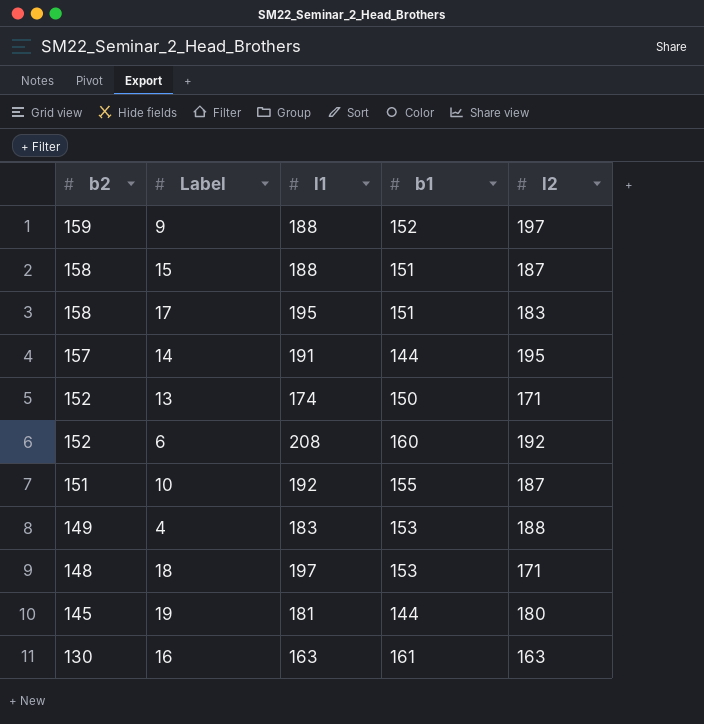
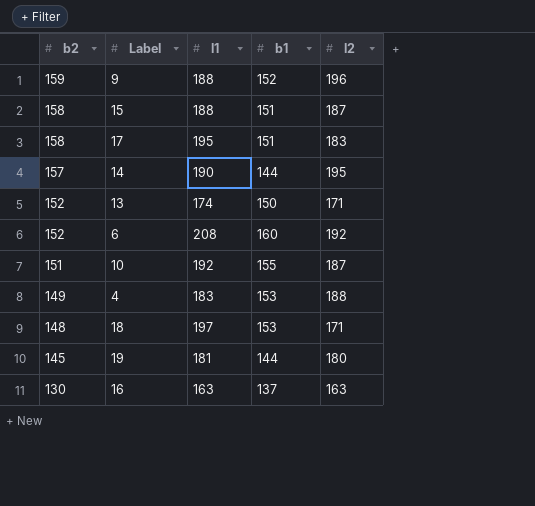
9 | l2: 197 -> 196
14 | l1: 191 -> 190
16 | b1: 161 -> 137

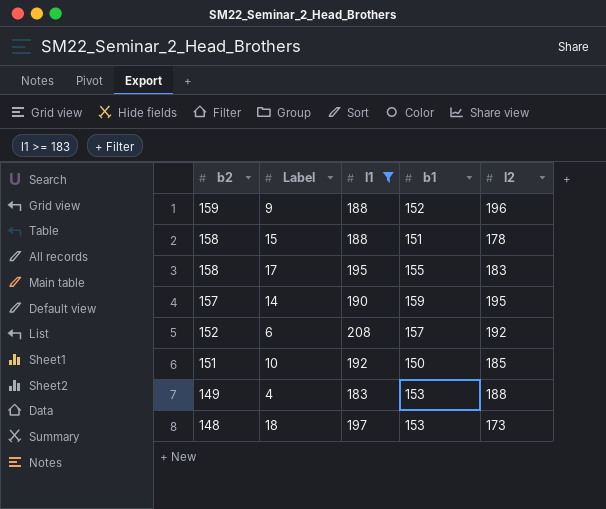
filter: none -> l1 >= 183
15 | l2: 187 -> 178
17 | b1: 151 -> 155
14 | b1: 144 -> 159
6 | b1: 160 -> 157
10 | b1: 155 -> 150
10 | l2: 187 -> 185
18 | l2: 171 -> 173

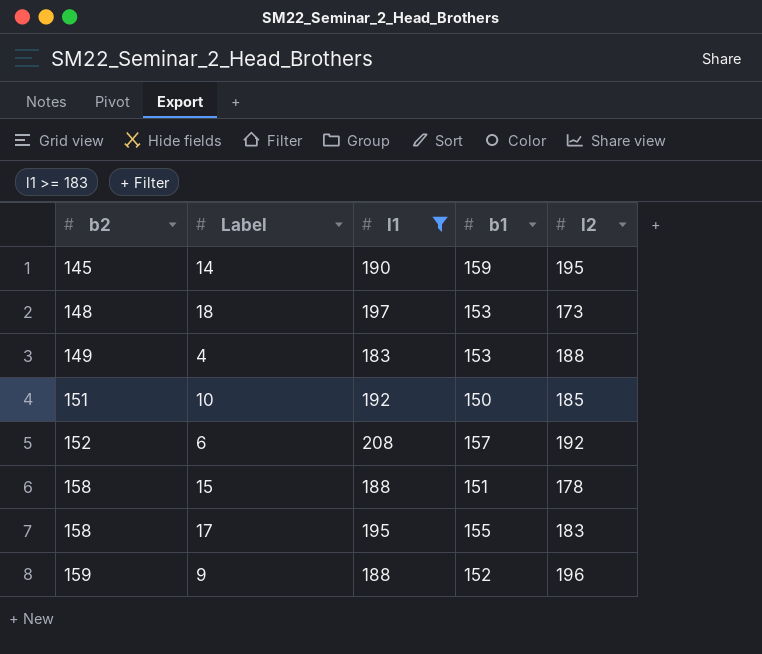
row order: b2 descending -> b2 ascending
14 | b2: 157 -> 145

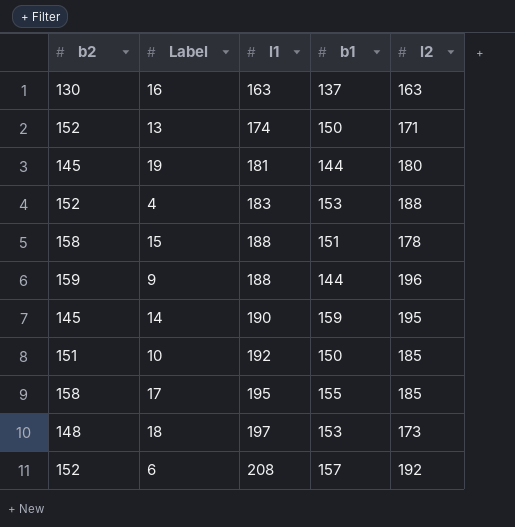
filter: l1 >= 183 -> none
row order: b2 ascending -> l1 ascending
4 | b2: 149 -> 152
9 | b1: 152 -> 144
17 | l2: 183 -> 185

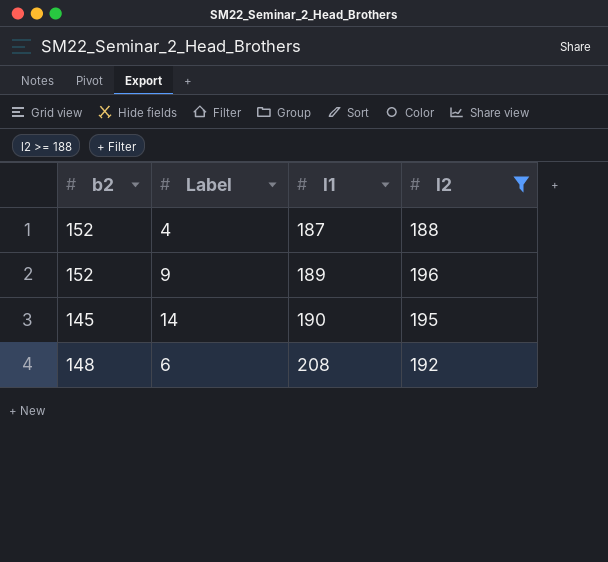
filter: none -> l2 >= 188
column b1 | position: 4 -> none
4 | l1: 183 -> 187
9 | b2: 159 -> 152
9 | l1: 188 -> 189
6 | b2: 152 -> 148

